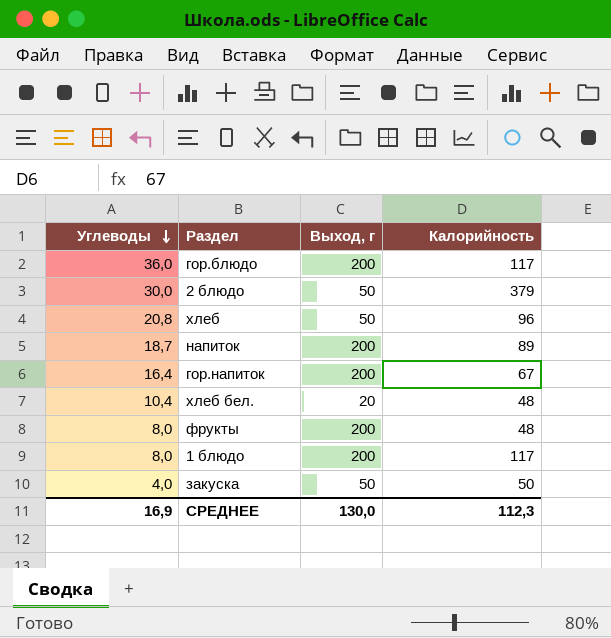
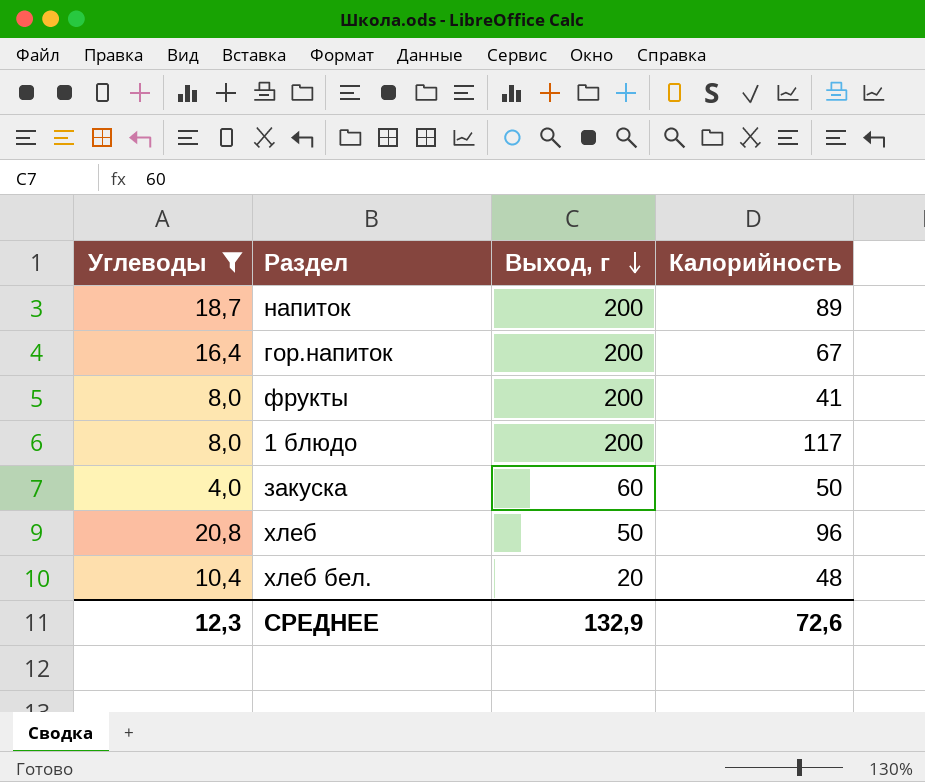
filter: none -> Углеводы <= 20,8
row order: Углеводы descending -> Выход, г descending
фрукты | Калорийность: 48 -> 41
закуска | Выход, г: 50 -> 60
СРЕДНЕЕ | Углеводы: 16,9 -> 12,3
СРЕДНЕЕ | Выход, г: 130,0 -> 132,9
СРЕДНЕЕ | Калорийность: 112,3 -> 72,6

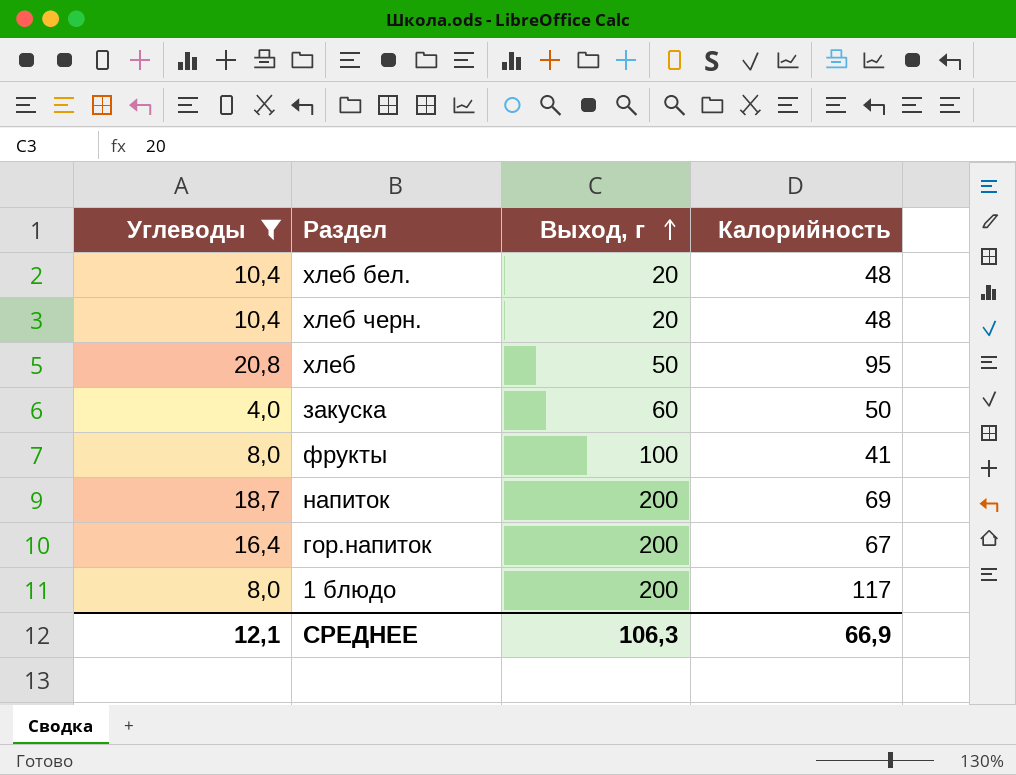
row order: Выход, г descending -> Выход, г ascending
row хлеб черн.: none -> 10,4 | 20 | 48
хлеб | Калорийность: 96 -> 95
фрукты | Выход, г: 200 -> 100
напиток | Калорийность: 89 -> 69
СРЕДНЕЕ | Углеводы: 12,3 -> 12,1
СРЕДНЕЕ | Выход, г: 132,9 -> 106,3
СРЕДНЕЕ | Калорийность: 72,6 -> 66,9

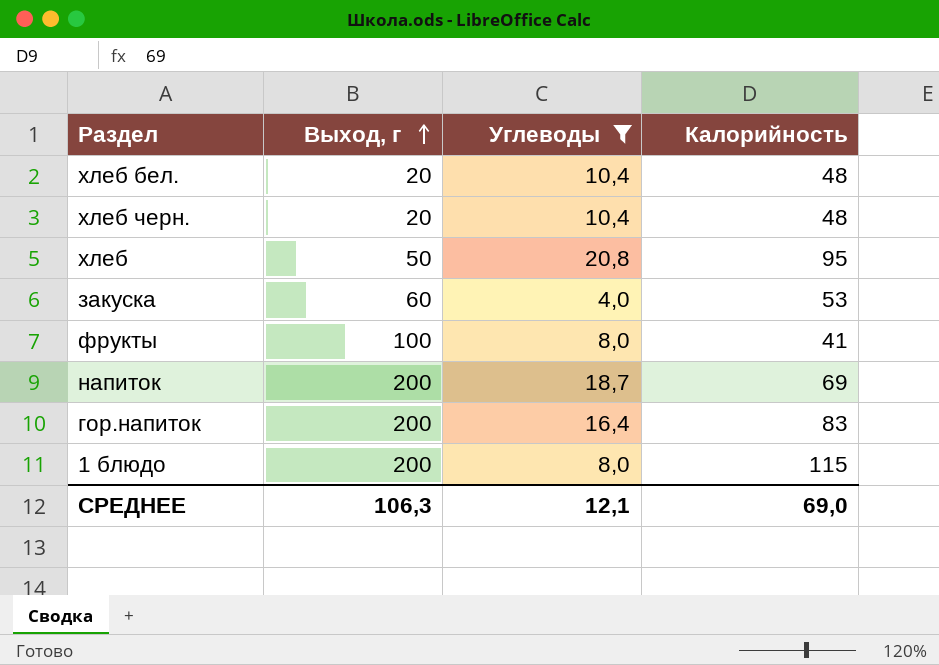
column Углеводы | position: 1 -> 3
закуска | Калорийность: 50 -> 53
гор.напиток | Калорийность: 67 -> 83
1 блюдо | Калорийность: 117 -> 115
СРЕДНЕЕ | Калорийность: 66,9 -> 69,0

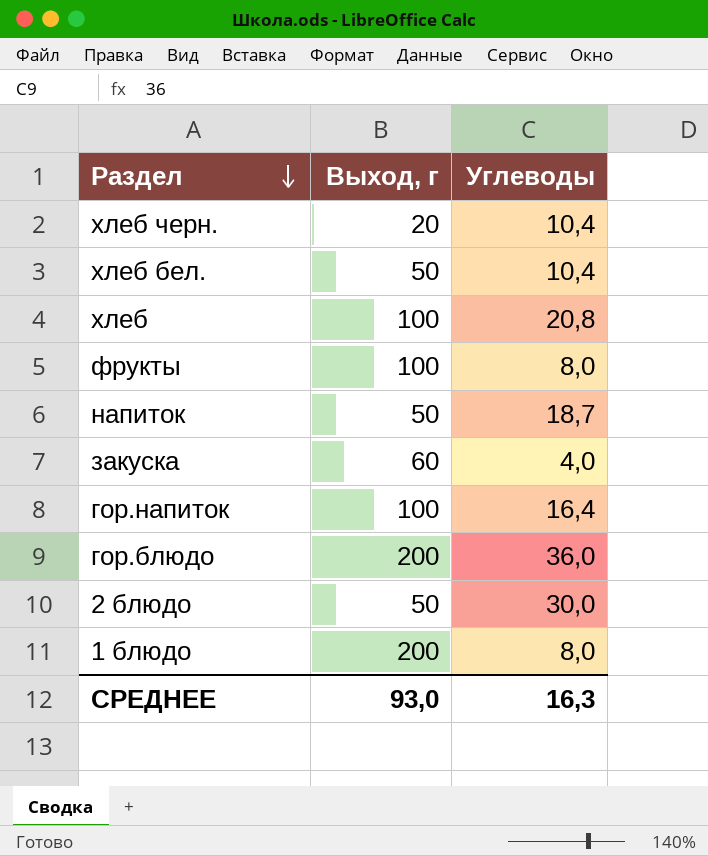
filter: Углеводы <= 20,8 -> none
row order: Выход, г ascending -> Раздел descending
column Калорийность | position: 4 -> none
хлеб бел. | Выход, г: 20 -> 50
хлеб | Выход, г: 50 -> 100
напиток | Выход, г: 200 -> 50
гор.напиток | Выход, г: 200 -> 100
СРЕДНЕЕ | Выход, г: 106,3 -> 93,0
СРЕДНЕЕ | Углеводы: 12,1 -> 16,3

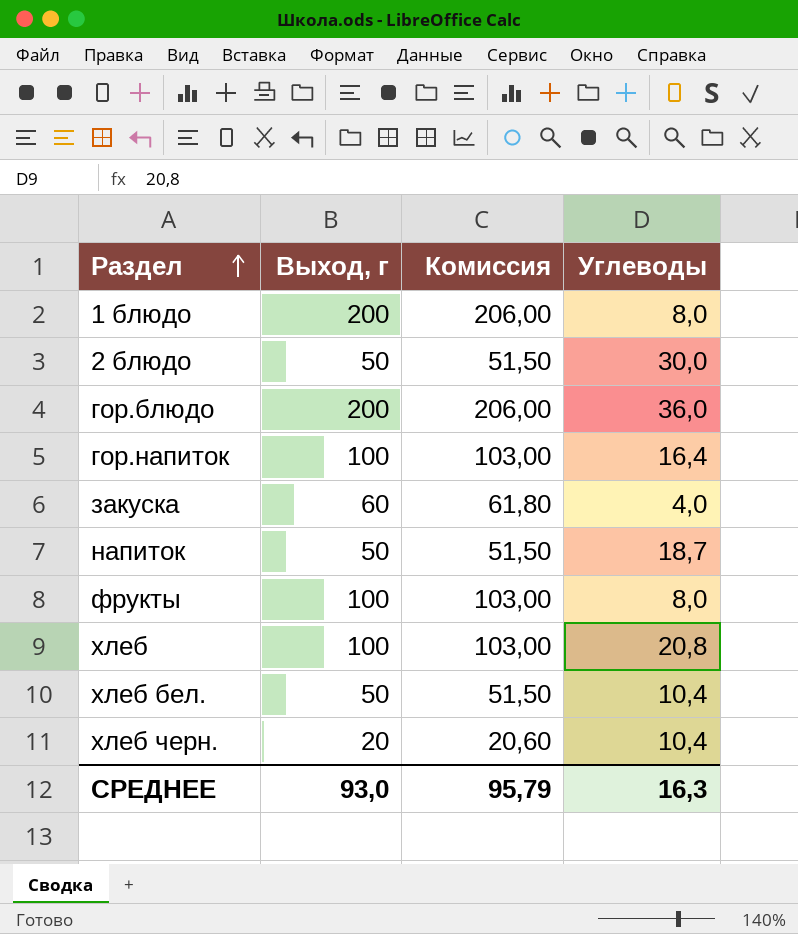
row order: Раздел descending -> Раздел ascending
column Комиссия | formula: none -> [Выход, г] * 1,03

